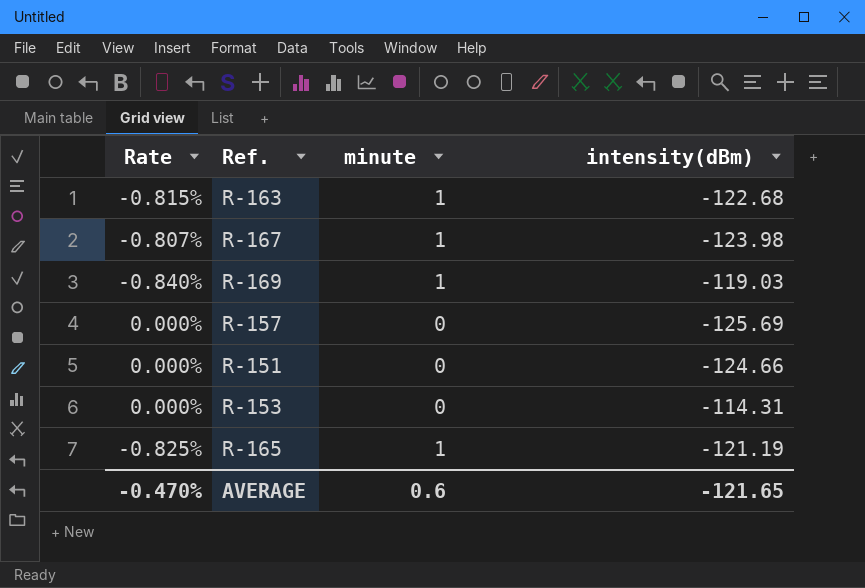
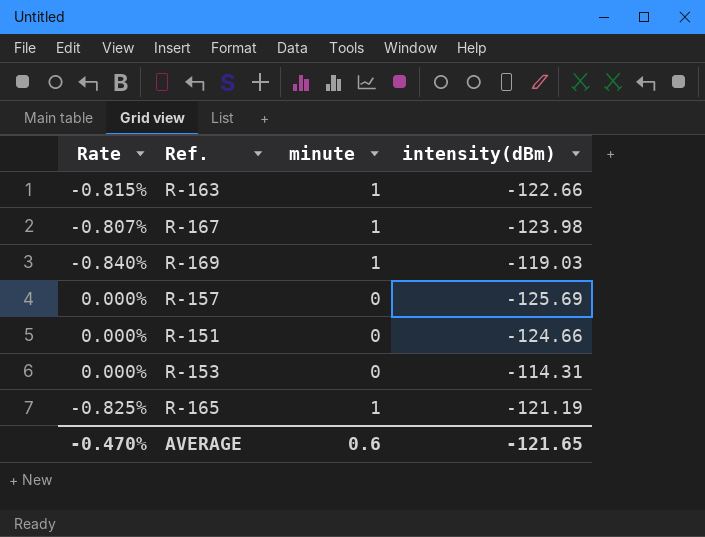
R-163 | intensity(dBm): -122.68 -> -122.66

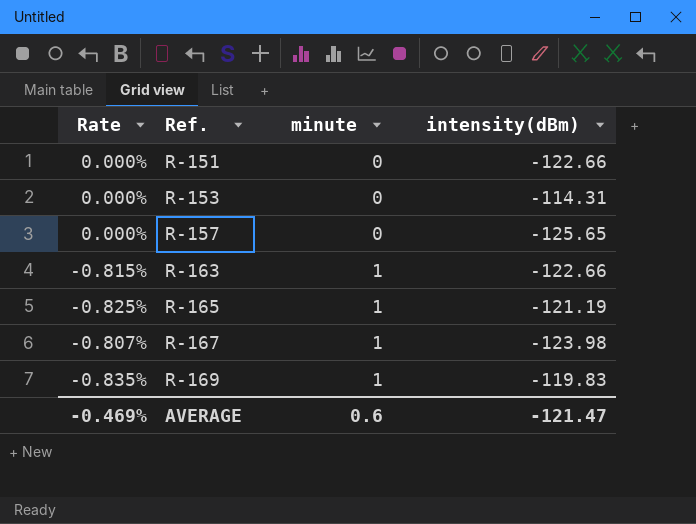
row order: none -> Ref. ascending
R-151 | intensity(dBm): -124.66 -> -122.66
R-157 | intensity(dBm): -125.69 -> -125.65
R-169 | Rate: -0.840% -> -0.835%
R-169 | intensity(dBm): -119.03 -> -119.83
AVERAGE | Rate: -0.470% -> -0.469%
AVERAGE | intensity(dBm): -121.65 -> -121.47

